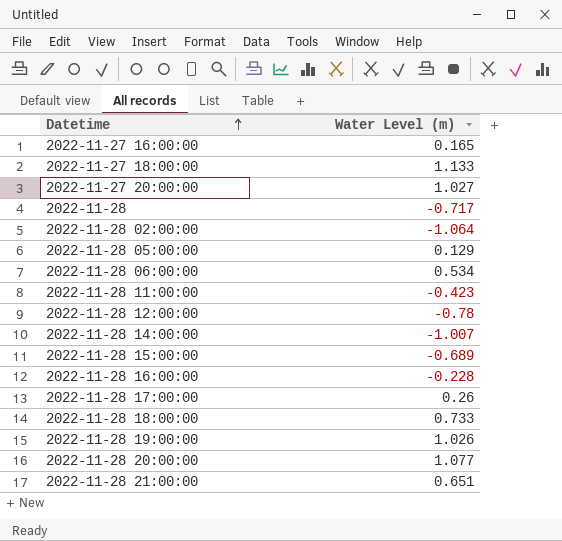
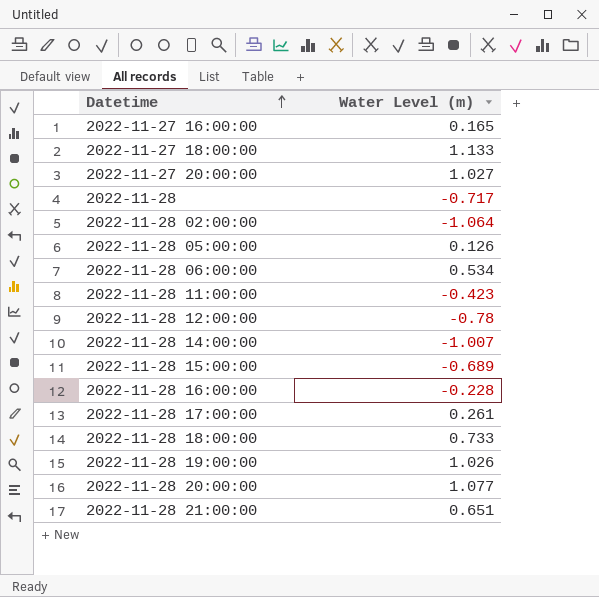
2022-11-28 05:00:00 | Water Level (m): 0.129 -> 0.126
2022-11-28 17:00:00 | Water Level (m): 0.26 -> 0.261

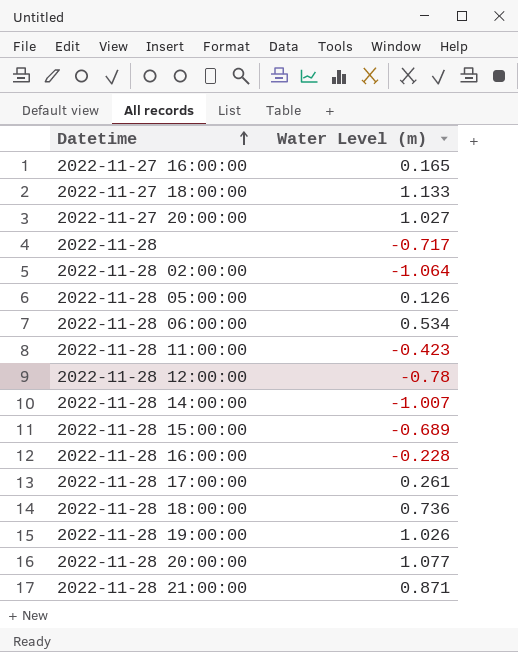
2022-11-28 18:00:00 | Water Level (m): 0.733 -> 0.736
2022-11-28 21:00:00 | Water Level (m): 0.651 -> 0.871

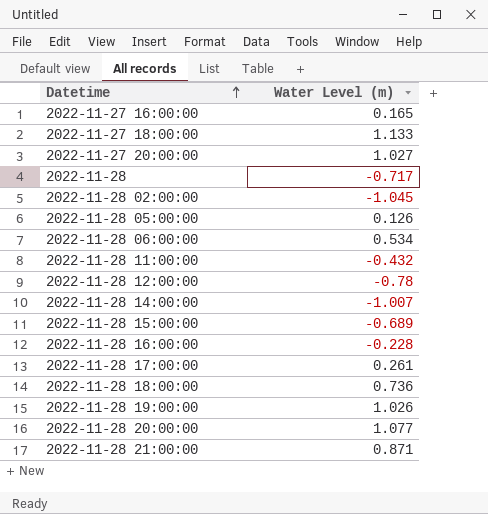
2022-11-28 02:00:00 | Water Level (m): -1.064 -> -1.045
2022-11-28 11:00:00 | Water Level (m): -0.423 -> -0.432

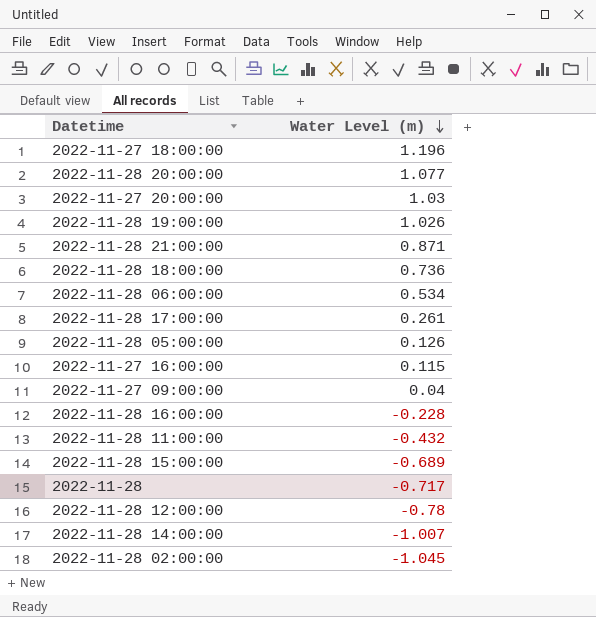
row order: Datetime ascending -> Water Level (m) descending
2022-11-27 18:00:00 | Water Level (m): 1.133 -> 1.196
2022-11-27 20:00:00 | Water Level (m): 1.027 -> 1.03
2022-11-27 16:00:00 | Water Level (m): 0.165 -> 0.115
row 2022-11-27 09:00:00: none -> 0.04

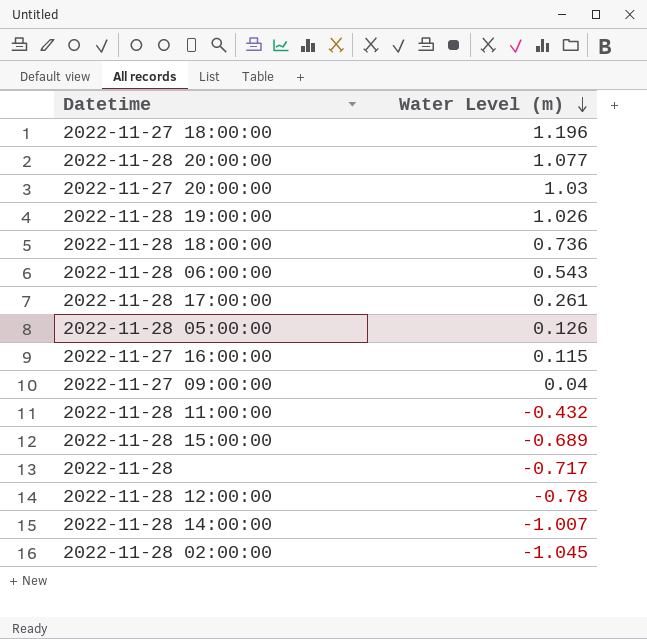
row 2022-11-28 21:00:00: 0.871 -> none
row 2022-11-28 16:00:00: -0.228 -> none
2022-11-28 06:00:00 | Water Level (m): 0.534 -> 0.543

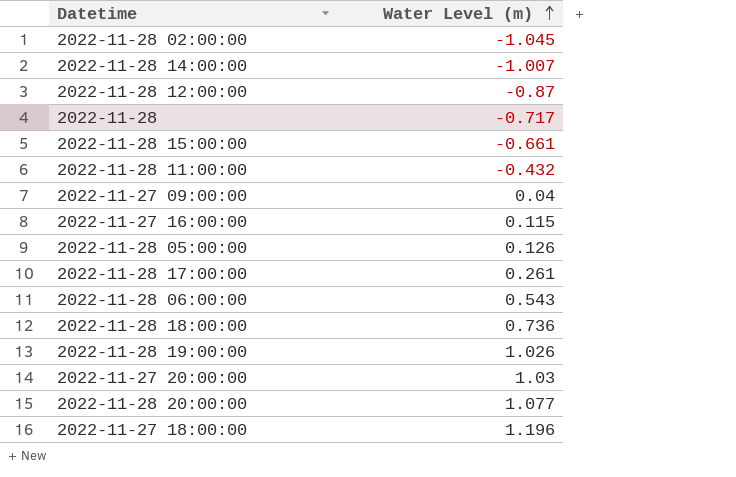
row order: Water Level (m) descending -> Water Level (m) ascending
2022-11-28 12:00:00 | Water Level (m): -0.78 -> -0.87
2022-11-28 15:00:00 | Water Level (m): -0.689 -> -0.661

